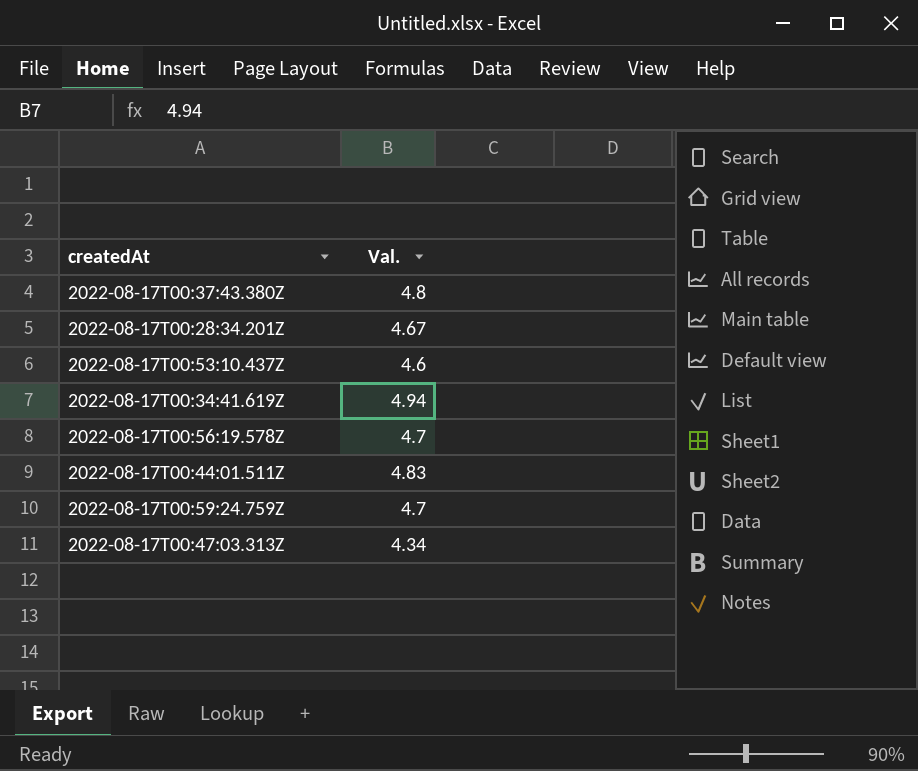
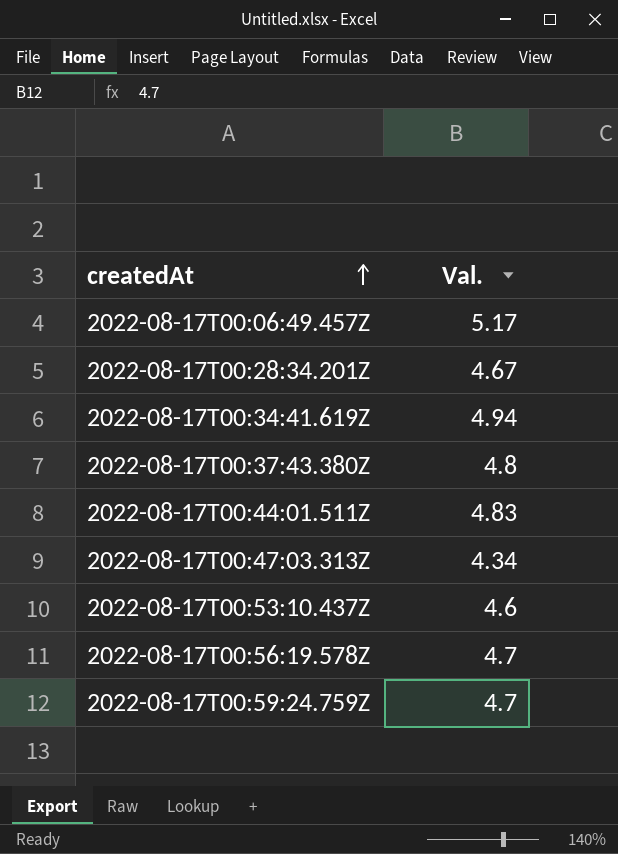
row order: none -> createdAt ascending
row 2022-08-17T00:06:49.457Z: none -> 5.17

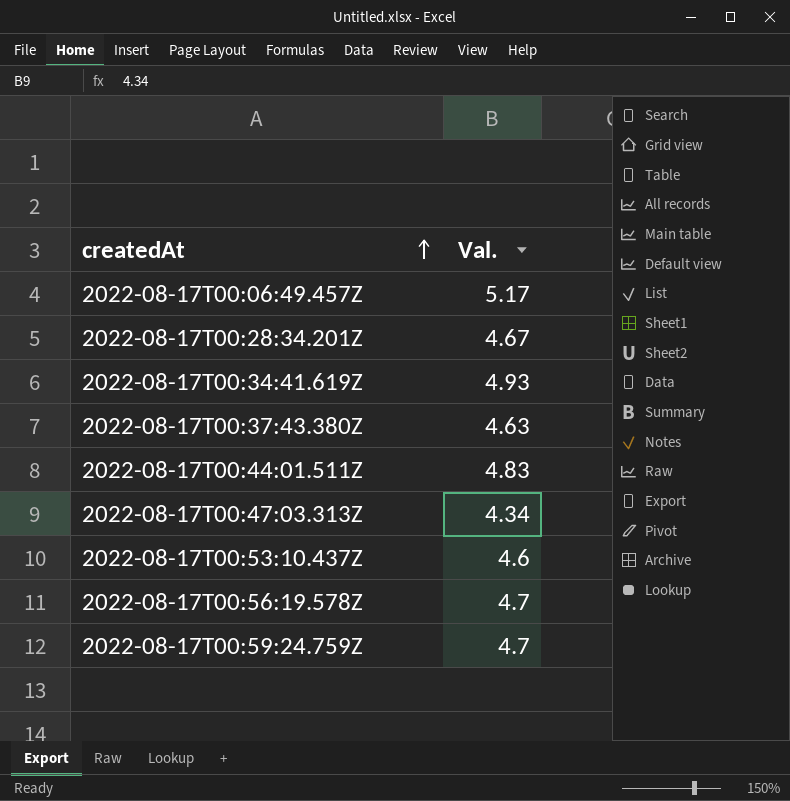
2022-08-17T00:34:41.619Z | Val.: 4.94 -> 4.93
2022-08-17T00:37:43.380Z | Val.: 4.8 -> 4.63

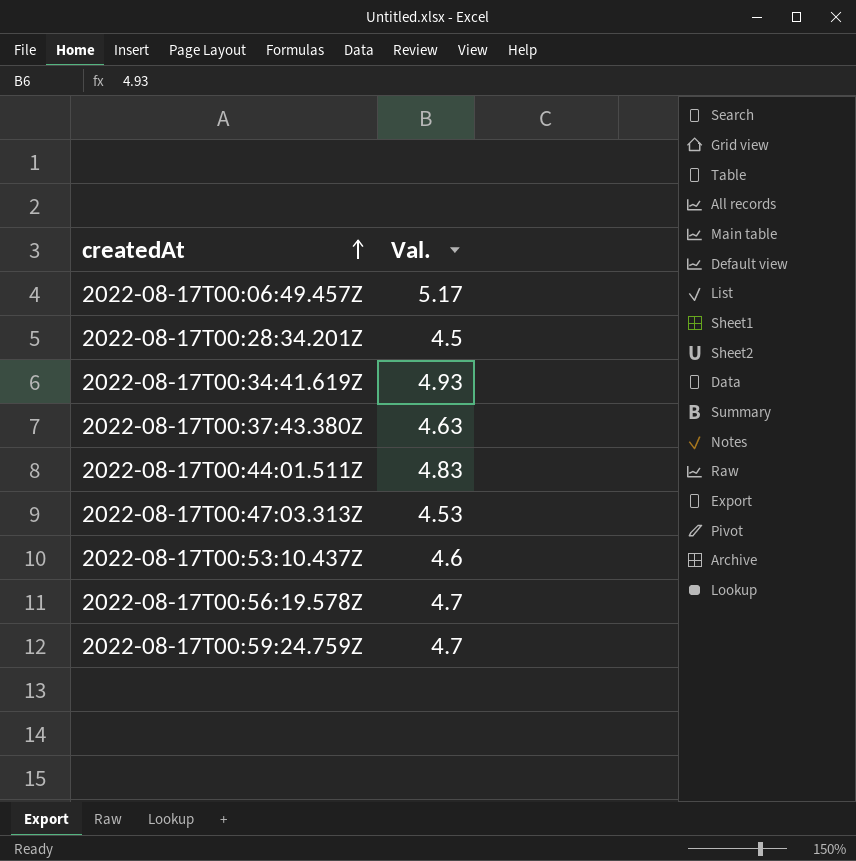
2022-08-17T00:28:34.201Z | Val.: 4.67 -> 4.5
2022-08-17T00:47:03.313Z | Val.: 4.34 -> 4.53

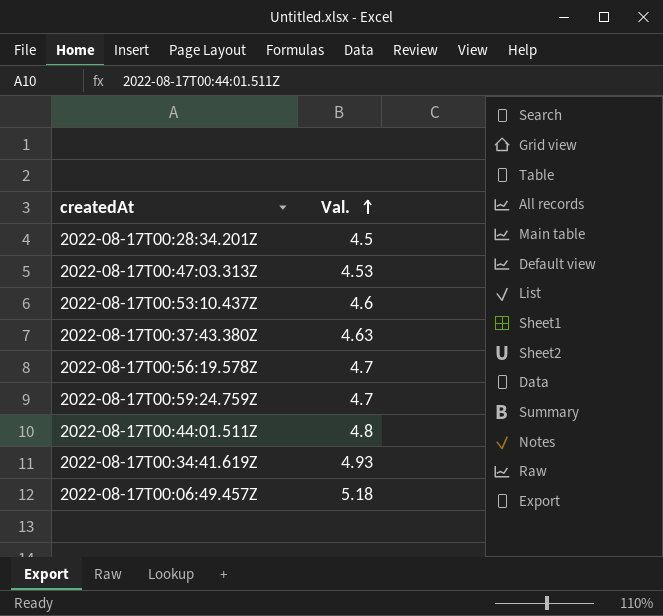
row order: createdAt ascending -> Val. ascending
2022-08-17T00:44:01.511Z | Val.: 4.83 -> 4.8
2022-08-17T00:06:49.457Z | Val.: 5.17 -> 5.18

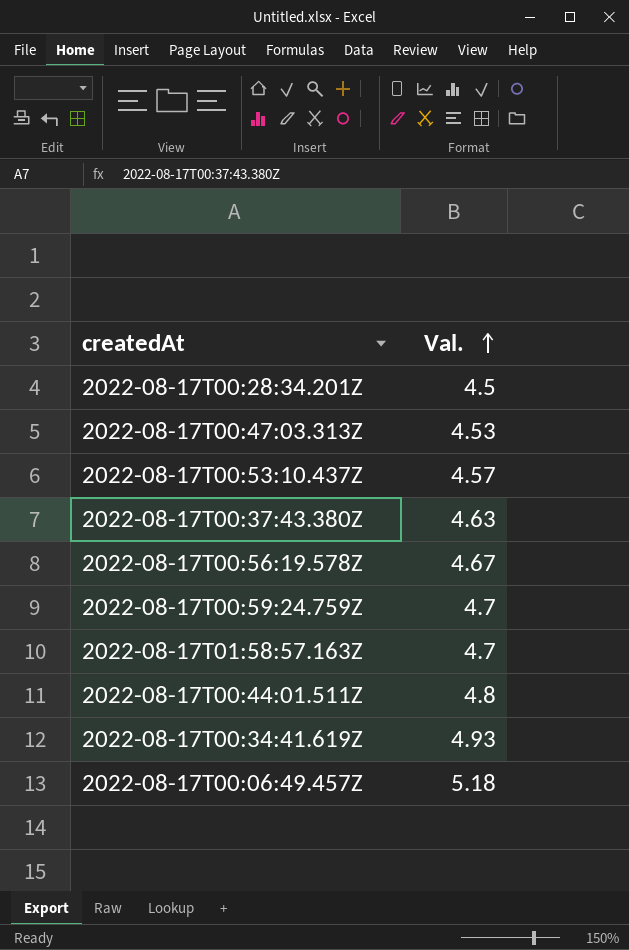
2022-08-17T00:53:10.437Z | Val.: 4.6 -> 4.57
2022-08-17T00:56:19.578Z | Val.: 4.7 -> 4.67
row 2022-08-17T01:58:57.163Z: none -> 4.7

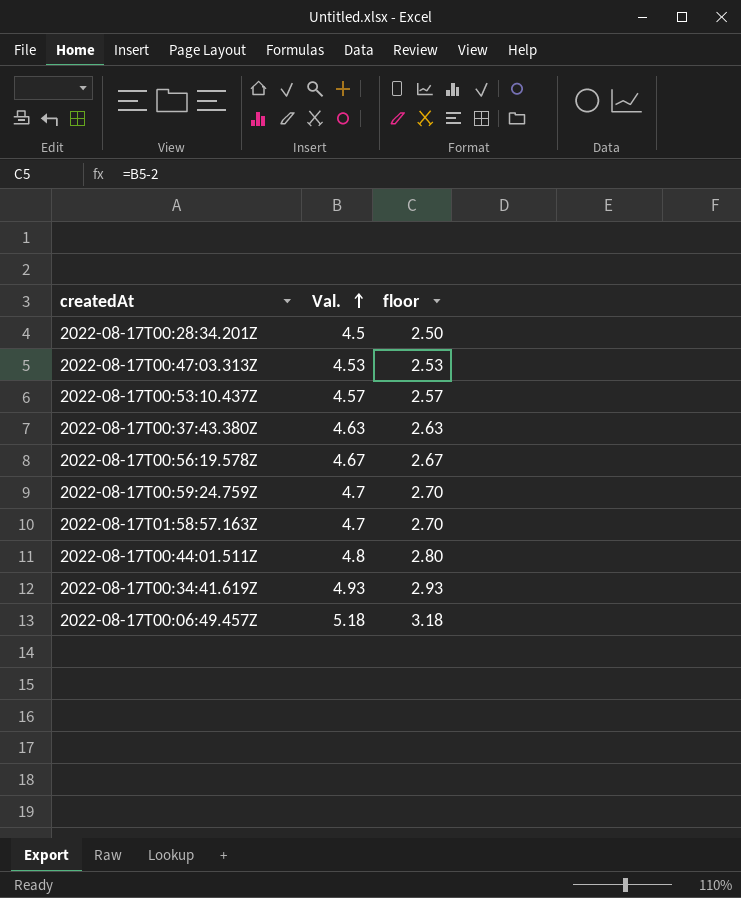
column floor | formula: none -> [Val.] - 2

